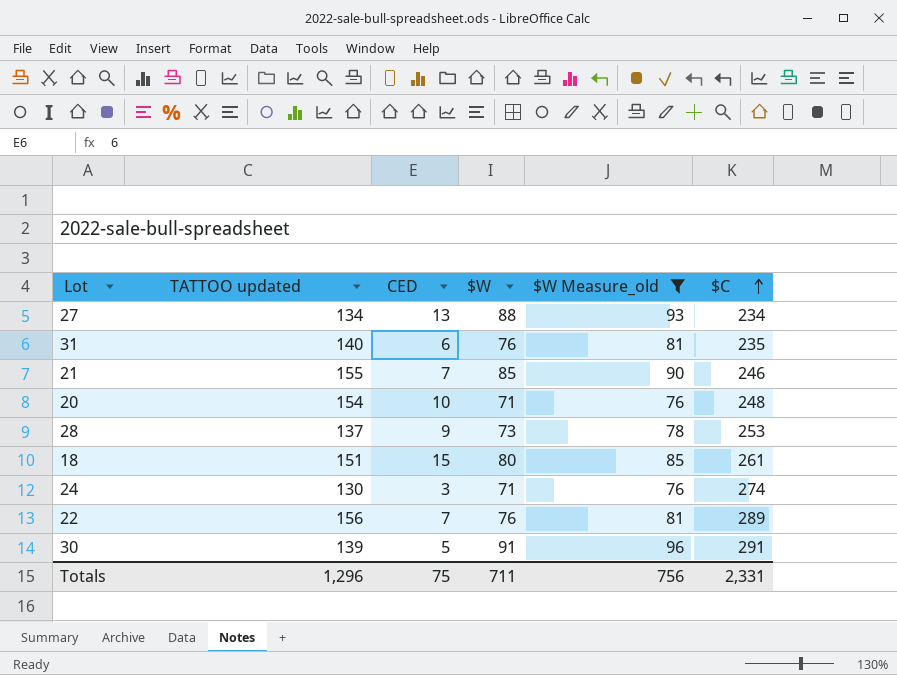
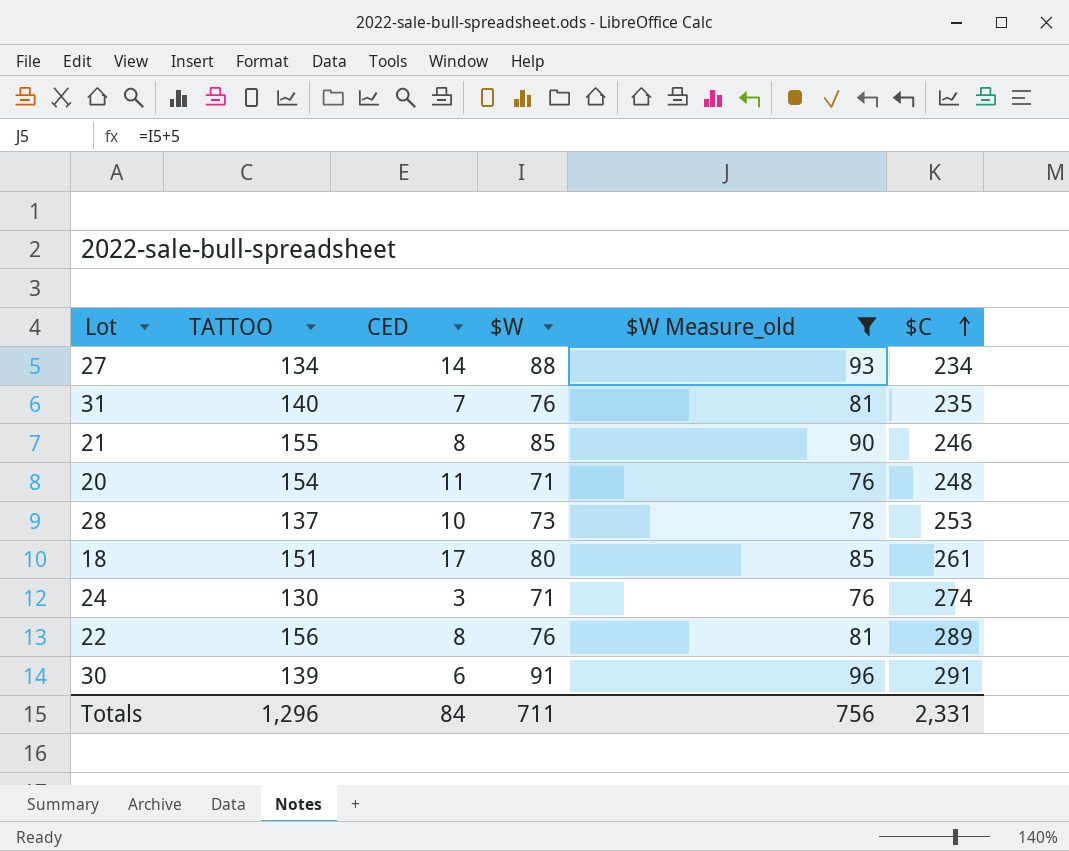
column name: TATTOO updated -> TATTOO
27 | CED: 13 -> 14
31 | CED: 6 -> 7
21 | CED: 7 -> 8
20 | CED: 10 -> 11
28 | CED: 9 -> 10
18 | CED: 15 -> 17
22 | CED: 7 -> 8
30 | CED: 5 -> 6
Totals | CED: 75 -> 84

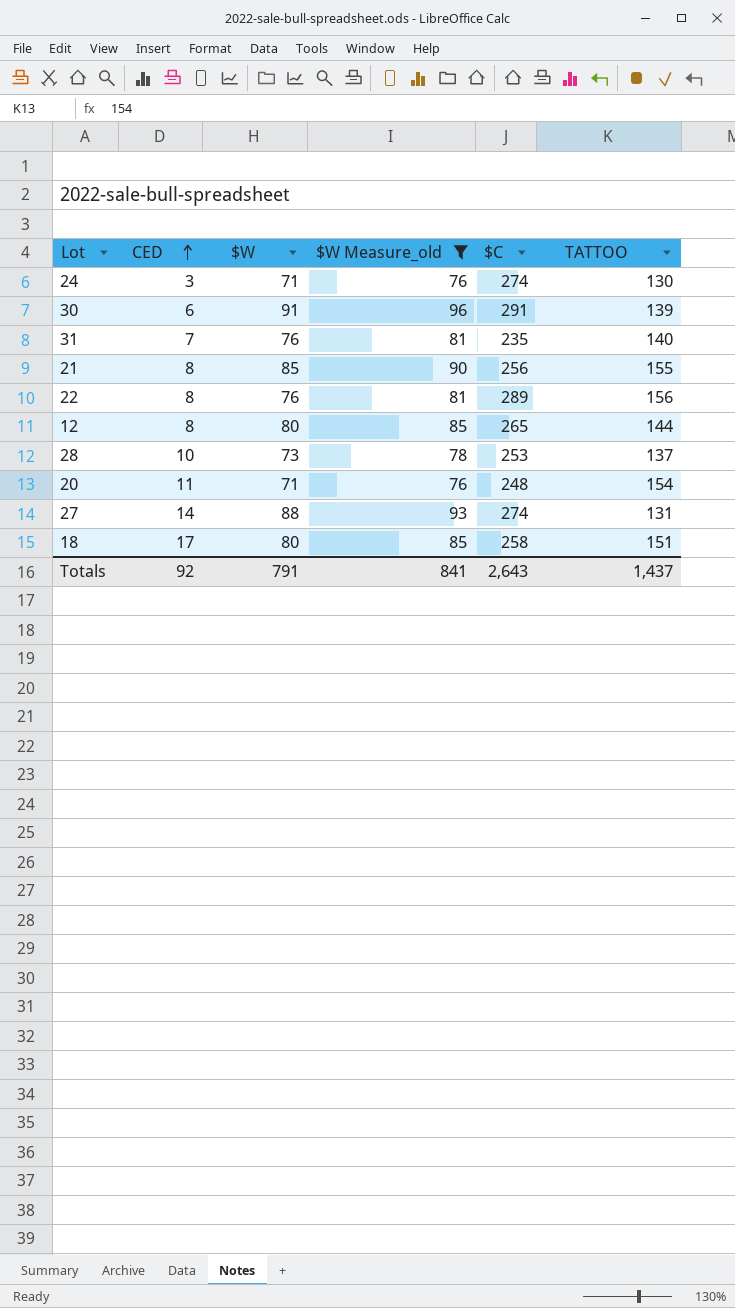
row order: $C ascending -> CED ascending
column TATTOO | position: 2 -> 6
21 | $C: 246 -> 256
row 12: none -> 8 | 80 | 85 | 265 | 144
27 | $C: 234 -> 274
27 | TATTOO: 134 -> 131
18 | $C: 261 -> 258
Totals | CED: 84 -> 92
Totals | $W: 711 -> 791
Totals | $W Measure_old: 756 -> 841
Totals | $C: 2,331 -> 2,643
Totals | TATTOO: 1,296 -> 1,437

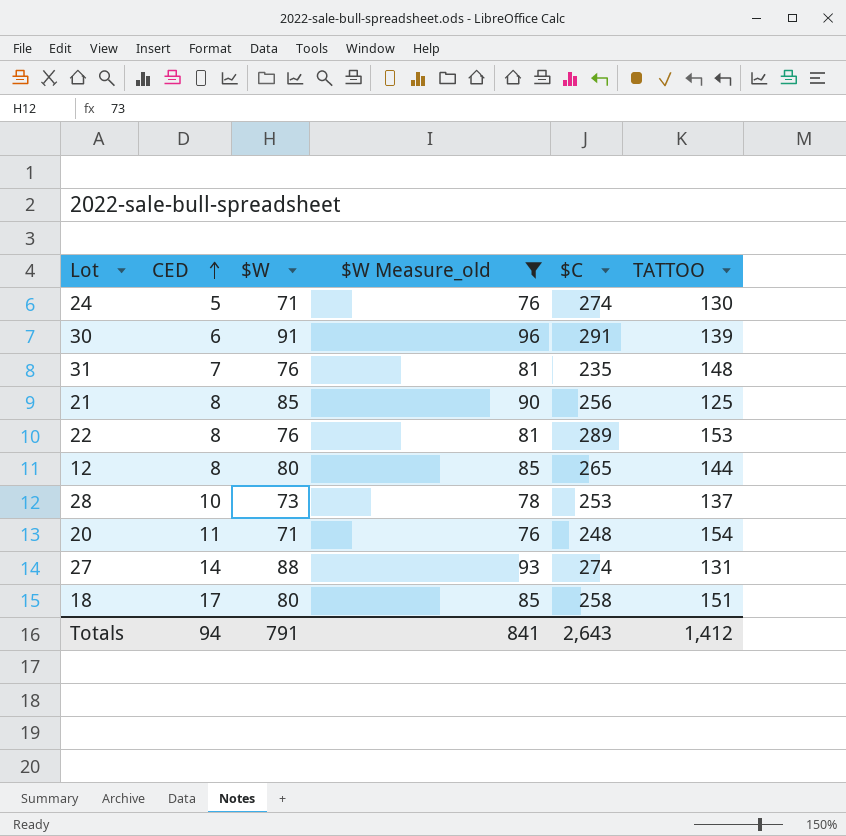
24 | CED: 3 -> 5
31 | TATTOO: 140 -> 148
21 | TATTOO: 155 -> 125
22 | TATTOO: 156 -> 153
Totals | CED: 92 -> 94
Totals | TATTOO: 1,437 -> 1,412

